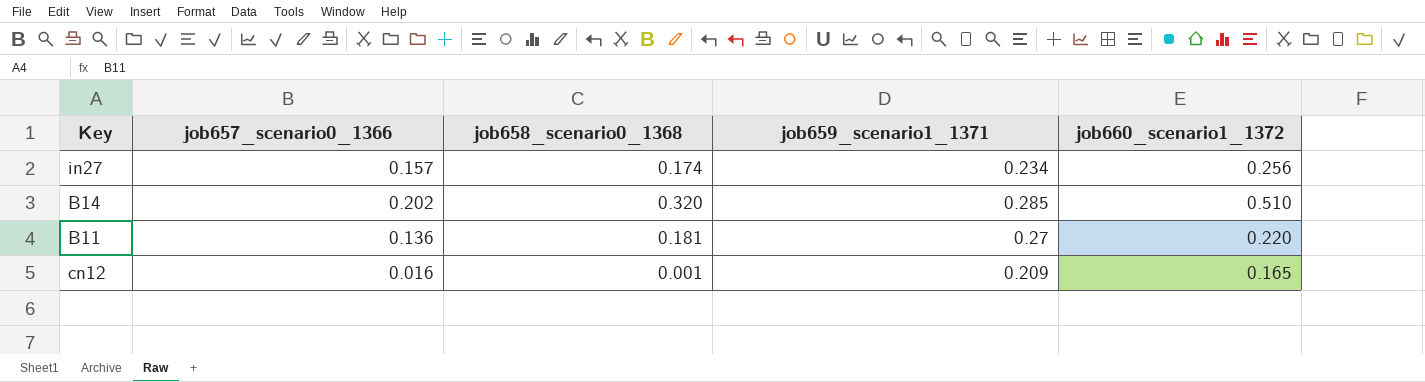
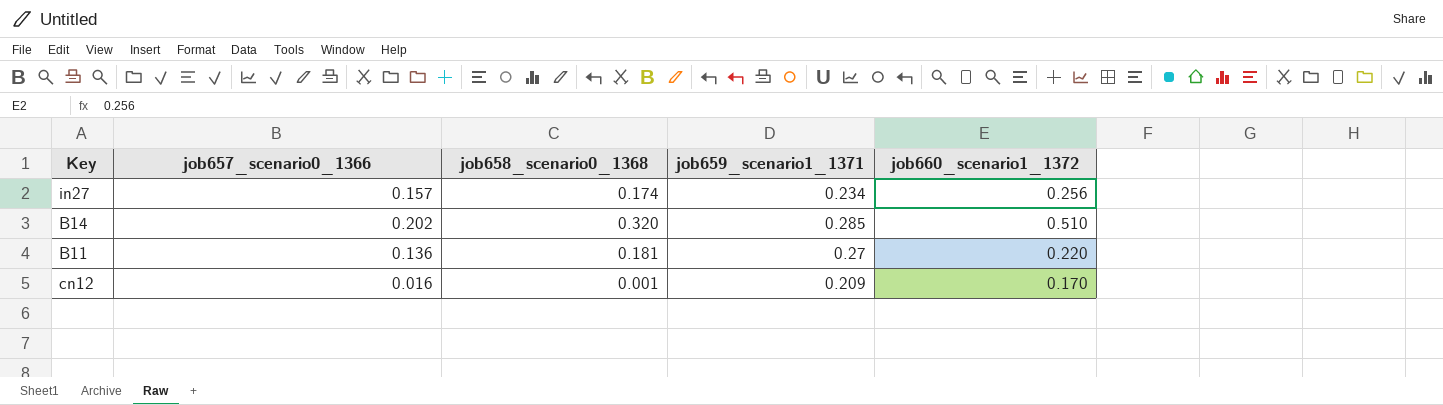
cn12 | job660_scenario1_1372: 0.165 -> 0.170

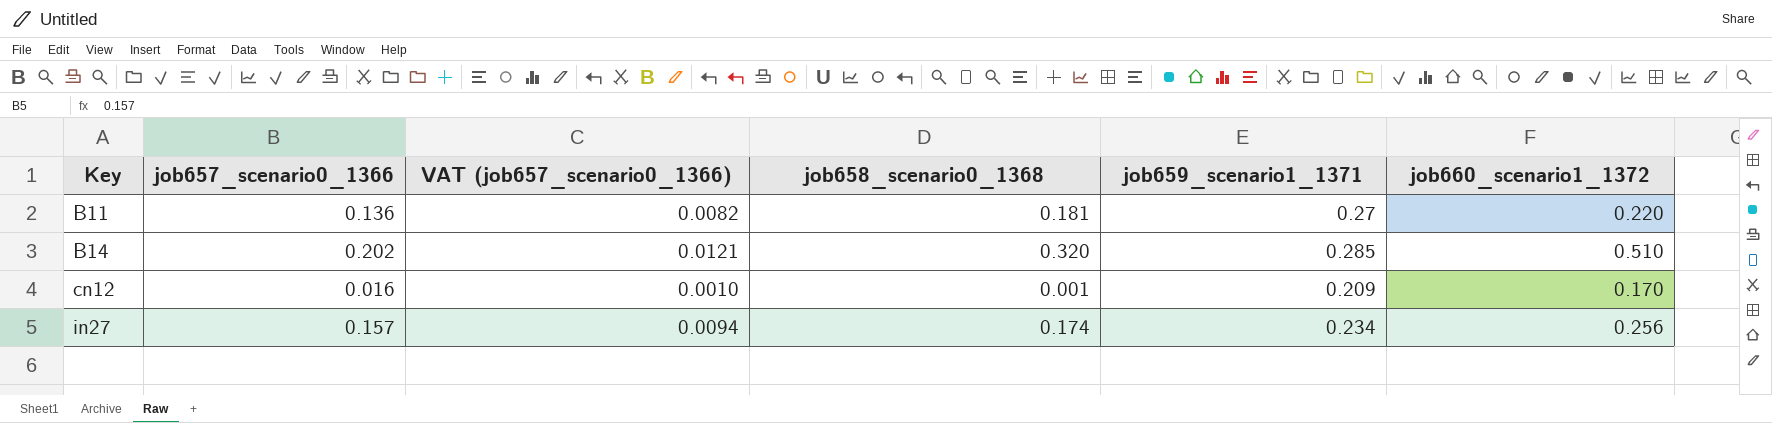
row order: none -> Key ascending
column VAT (job657_scenario0_1366) | formula: none -> [job657_scenario0_1366] * 0.06

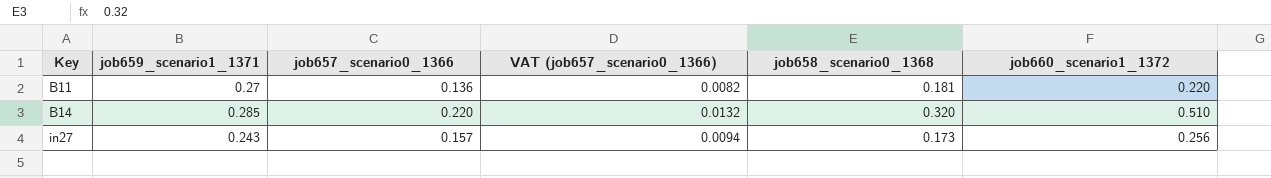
column job659_scenario1_1371 | position: 5 -> 2
row cn12: 0.016 | 0.0010 | 0.001 | 0.209 | 0.170 -> none
B14 | job657_scenario0_1366: 0.202 -> 0.220
B14 | VAT (job657_scenario0_1366): 0.0121 -> 0.0132
in27 | job659_scenario1_1371: 0.234 -> 0.243
in27 | job658_scenario0_1368: 0.174 -> 0.173

